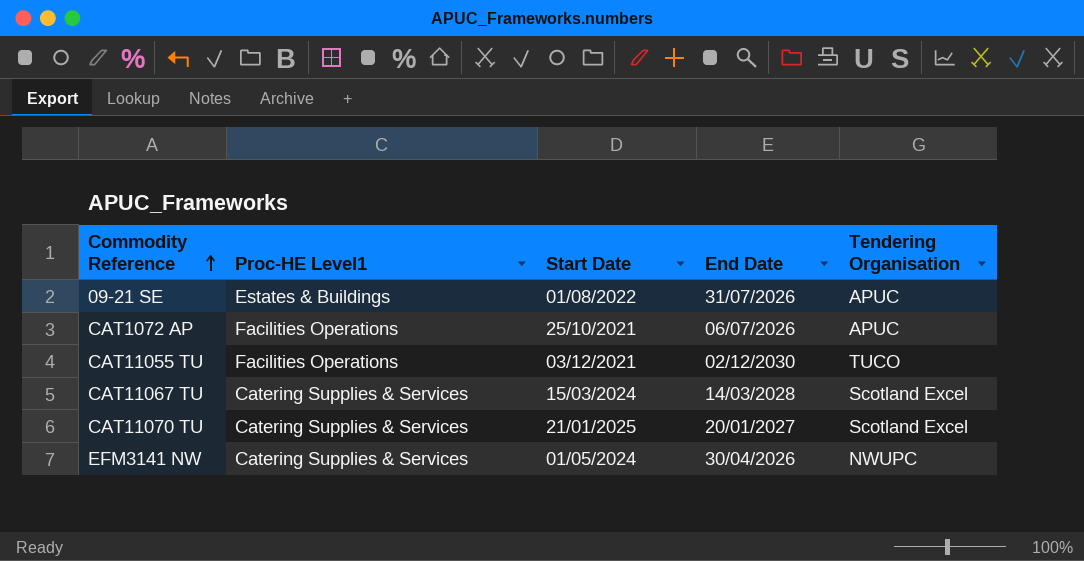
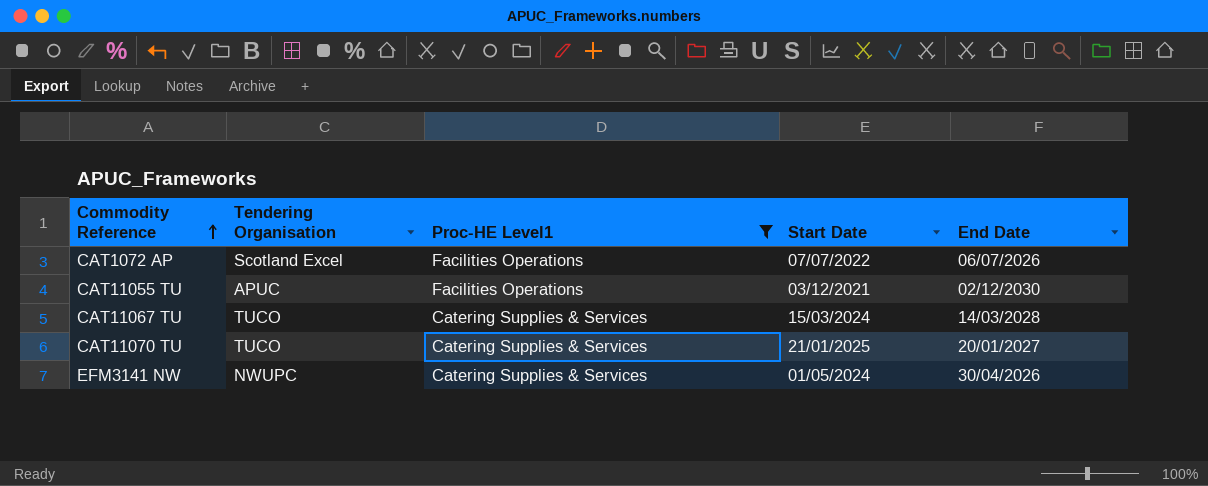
filter: none -> Proc-HE Level1 != Estates & Buildings
column Tendering Organisation | position: 5 -> 2
CAT1072 AP | Tendering Organisation: APUC -> Scotland Excel
CAT1072 AP | Start Date: 25/10/2021 -> 07/07/2022
CAT11055 TU | Tendering Organisation: TUCO -> APUC
CAT11067 TU | Tendering Organisation: Scotland Excel -> TUCO
CAT11070 TU | Tendering Organisation: Scotland Excel -> TUCO

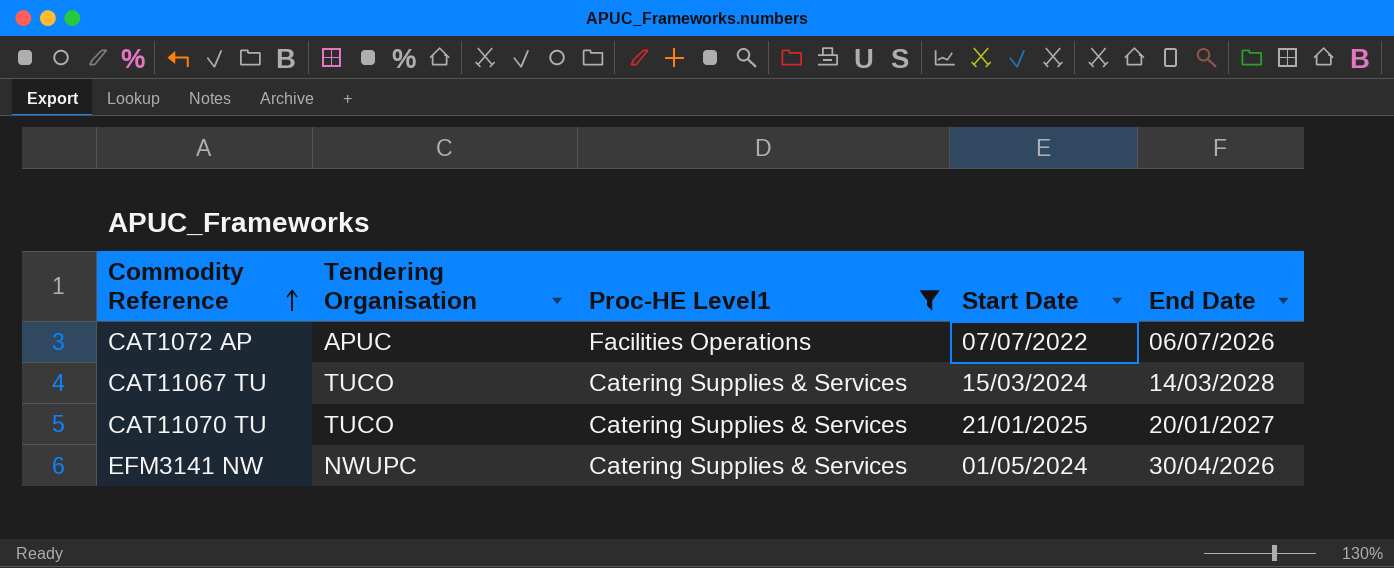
row CAT11055 TU: APUC | Facilities Operations | 03/12/2021 | 02/12/2030 -> none
CAT1072 AP | Tendering Organisation: Scotland Excel -> APUC

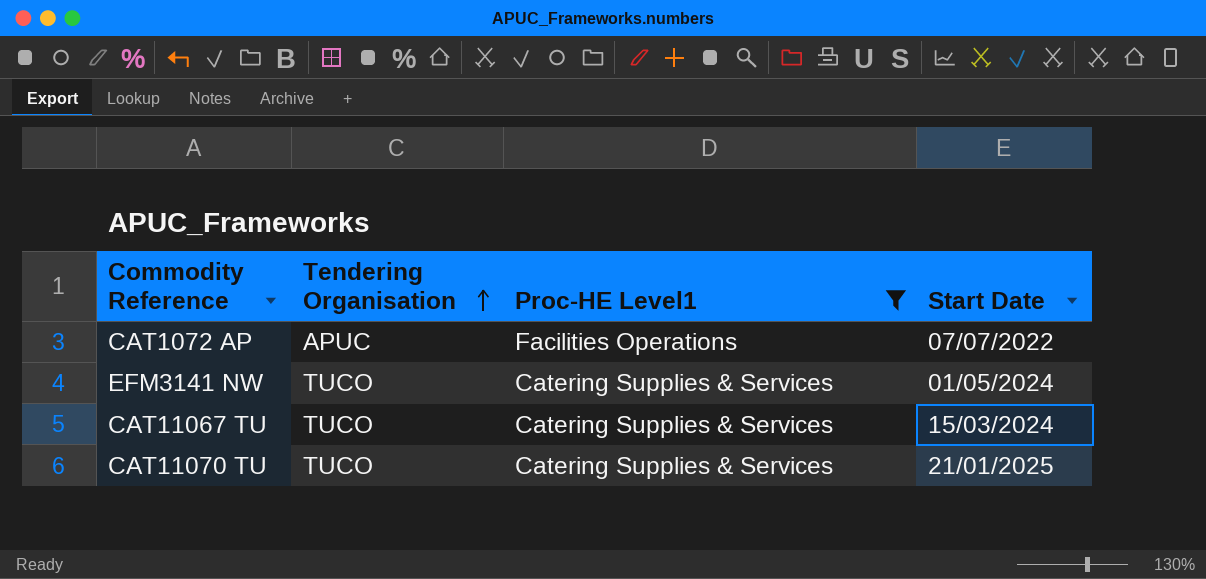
row order: Commodity Reference ascending -> Tendering Organisation ascending
column End Date | position: 5 -> none
EFM3141 NW | Tendering Organisation: NWUPC -> TUCO

